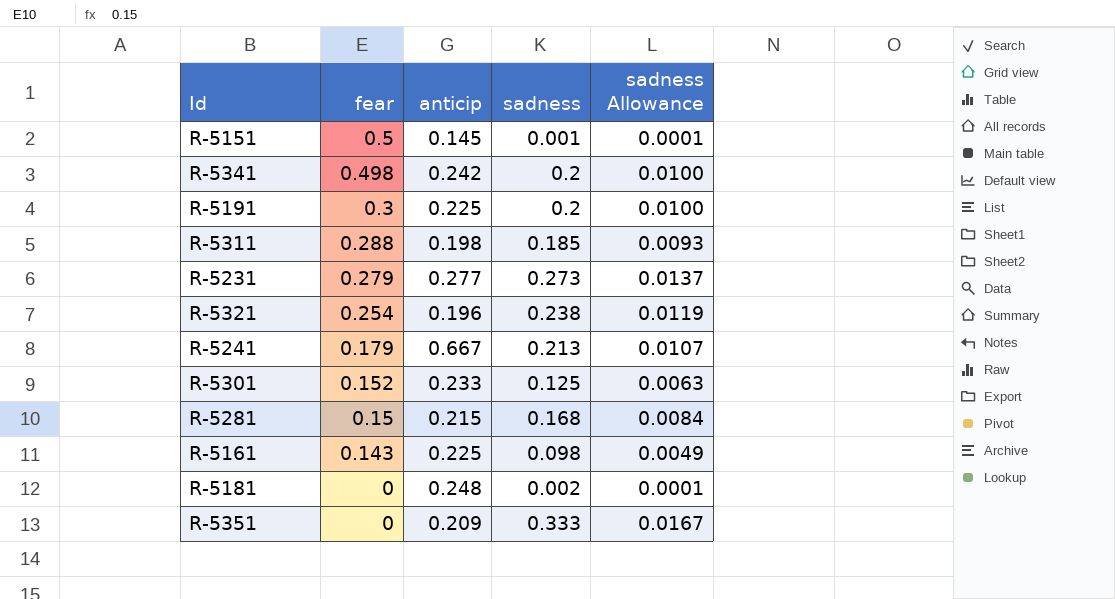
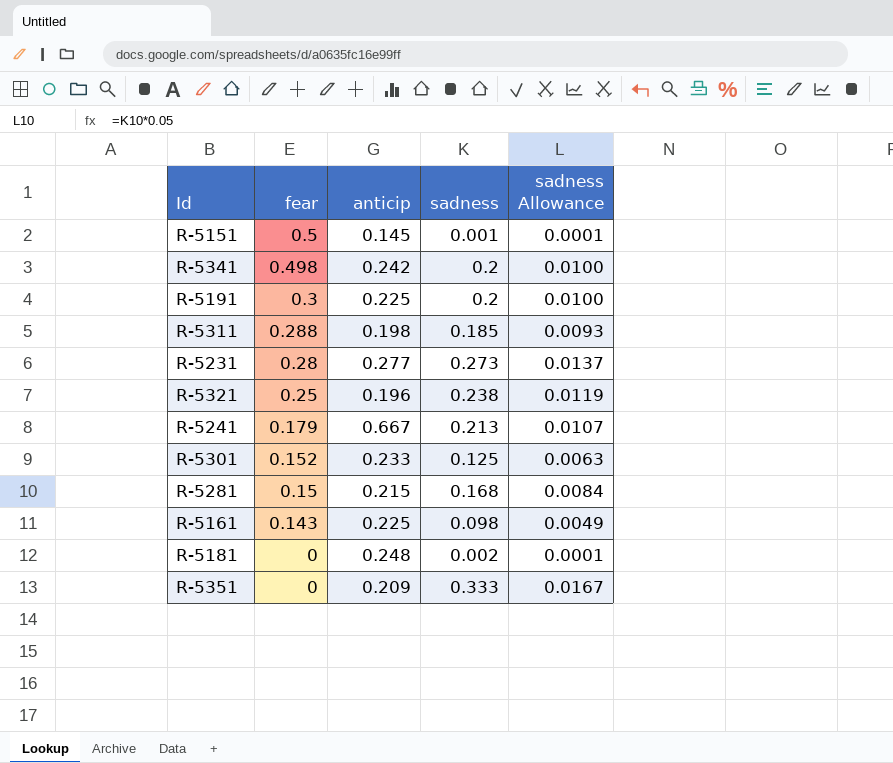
R-5231 | fear: 0.279 -> 0.28
R-5321 | fear: 0.254 -> 0.25

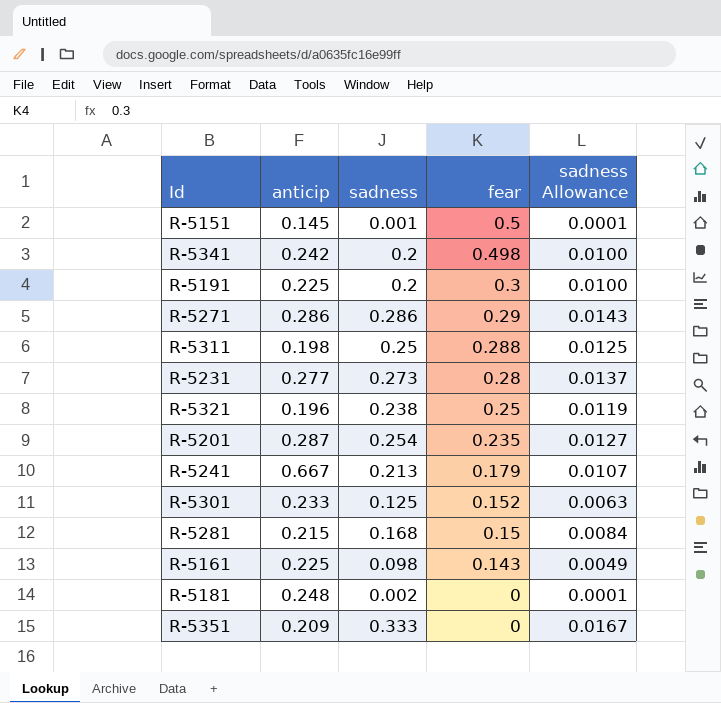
column fear | position: 2 -> 4
row R-5271: none -> 0.286 | 0.286 | 0.29 | 0.0143
R-5311 | sadness: 0.185 -> 0.25
R-5311 | sadness Allowance: 0.0093 -> 0.0125
row R-5201: none -> 0.287 | 0.254 | 0.235 | 0.0127

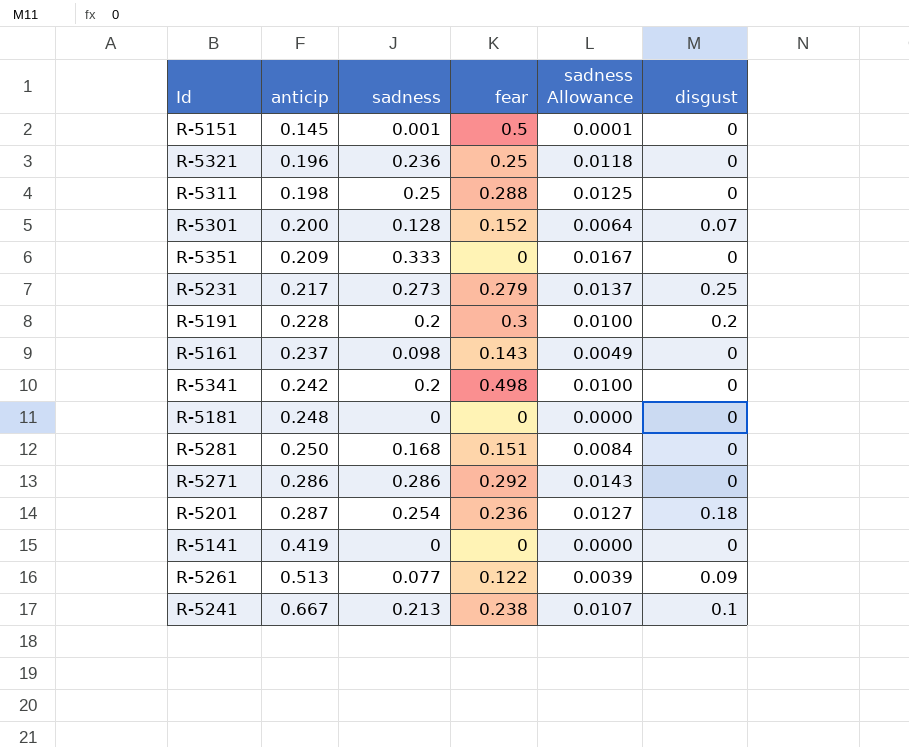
row order: fear descending -> anticip ascending
column disgust | position: none -> 6
R-5321 | sadness: 0.238 -> 0.236
R-5321 | sadness Allowance: 0.0119 -> 0.0118
R-5301 | anticip: 0.233 -> 0.200
R-5301 | sadness: 0.125 -> 0.128
R-5301 | sadness Allowance: 0.0063 -> 0.0064
R-5231 | anticip: 0.277 -> 0.217
R-5231 | fear: 0.28 -> 0.279
R-5191 | anticip: 0.225 -> 0.228
R-5161 | anticip: 0.225 -> 0.237
R-5181 | sadness: 0.002 -> 0
R-5181 | sadness Allowance: 0.0001 -> 0.0000
R-5281 | anticip: 0.215 -> 0.250
R-5281 | fear: 0.15 -> 0.151
R-5271 | fear: 0.29 -> 0.292
R-5201 | fear: 0.235 -> 0.236
row R-5141: none -> 0.419 | 0 | 0 | 0.0000 | 0
row R-5261: none -> 0.513 | 0.077 | 0.122 | 0.0039 | 0.09
R-5241 | fear: 0.179 -> 0.238

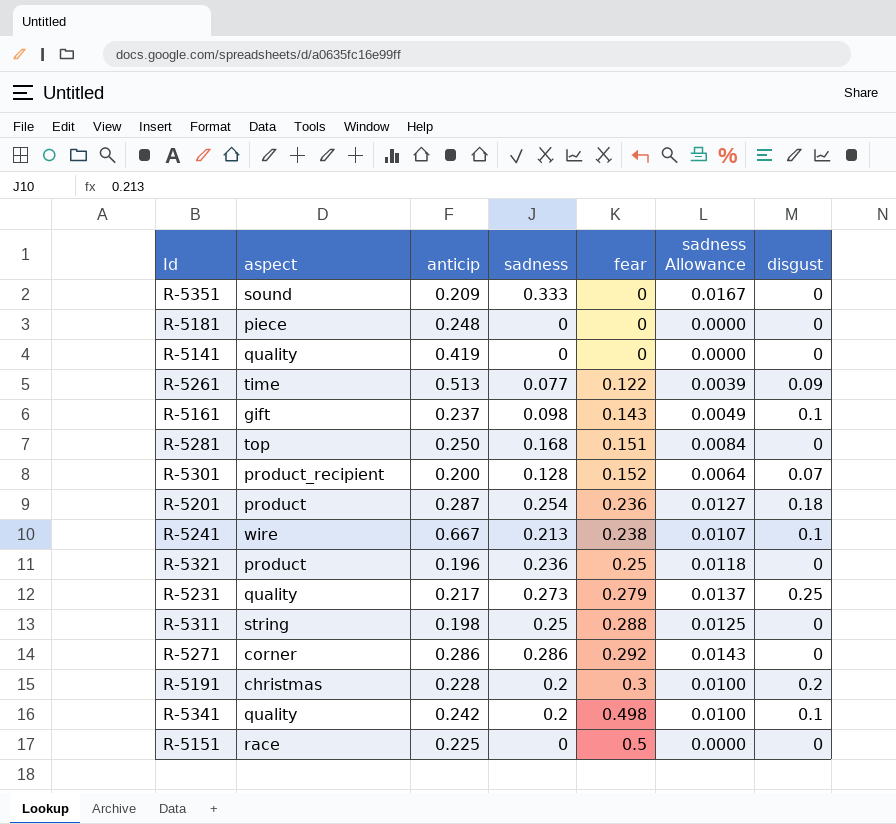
row order: anticip ascending -> fear ascending
column aspect | position: none -> 2
R-5161 | disgust: 0 -> 0.1
R-5341 | disgust: 0 -> 0.1
R-5151 | anticip: 0.145 -> 0.225
R-5151 | sadness: 0.001 -> 0
R-5151 | sadness Allowance: 0.0001 -> 0.0000

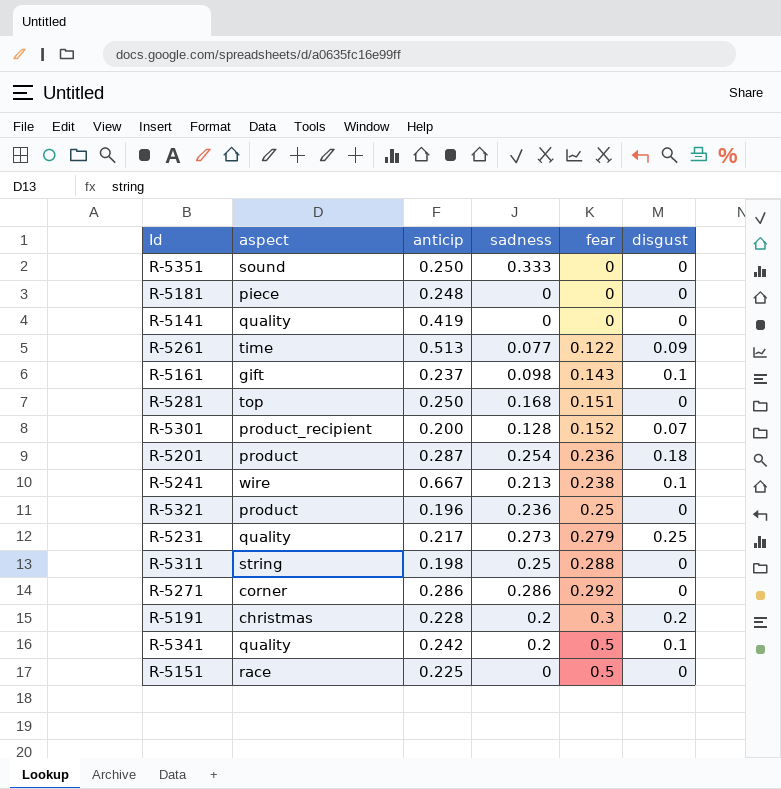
column sadness Allowance | formula: [sadness] * 0.05 -> none
R-5351 | anticip: 0.209 -> 0.250
R-5341 | fear: 0.498 -> 0.5

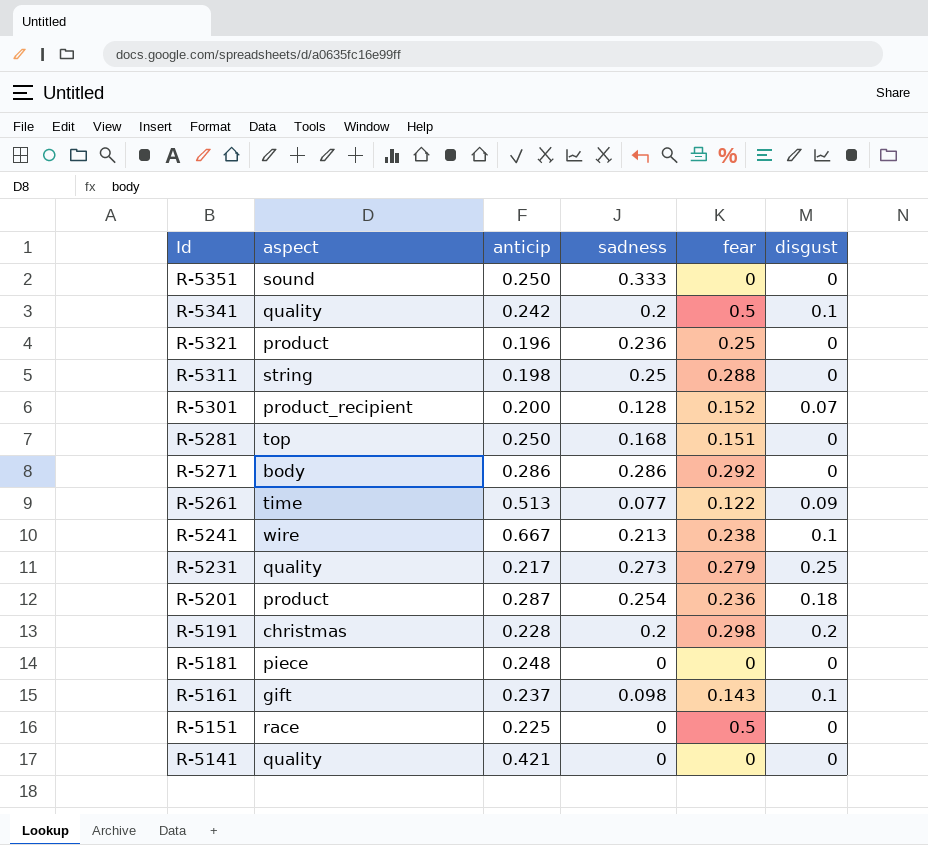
row order: fear ascending -> Id descending
R-5271 | aspect: corner -> body
R-5191 | fear: 0.3 -> 0.298
R-5141 | anticip: 0.419 -> 0.421

